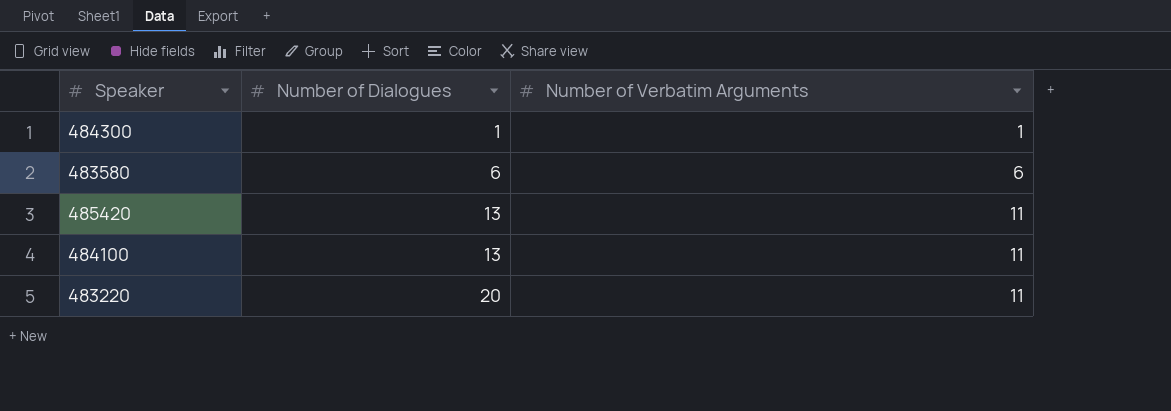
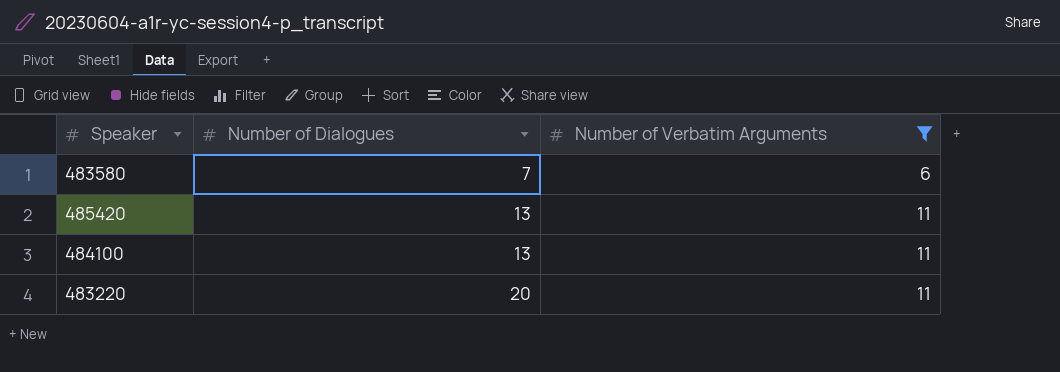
filter: none -> Number of Verbatim Arguments != 1
483580 | Number of Dialogues: 6 -> 7

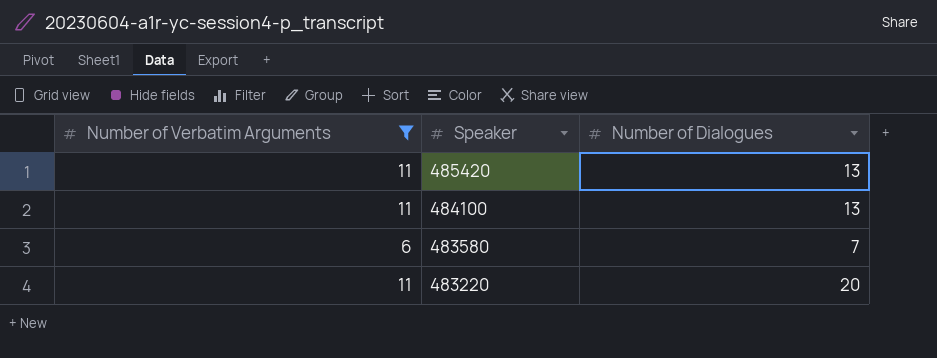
row order: Number of Dialogues ascending -> Speaker descending
column Number of Verbatim Arguments | position: 3 -> 1

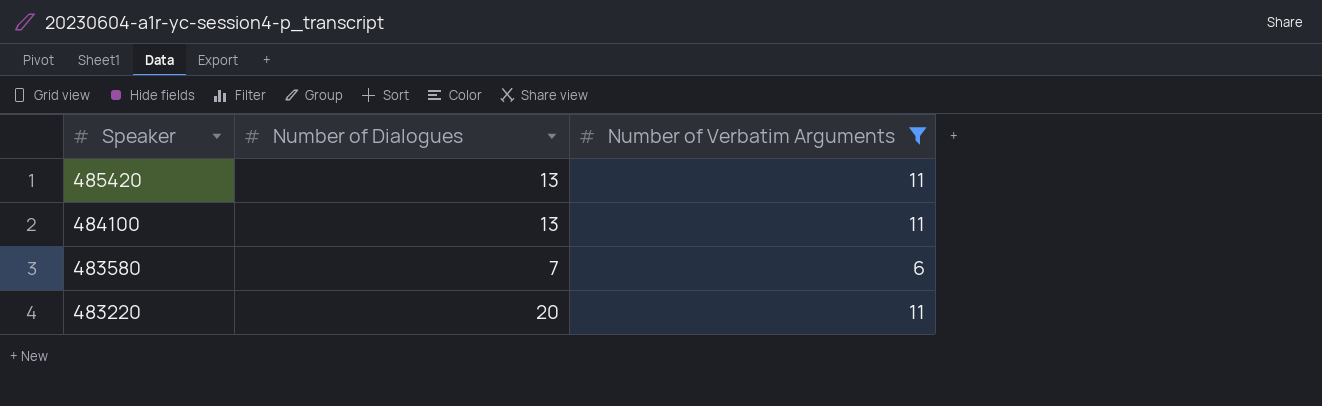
column Number of Verbatim Arguments | position: 1 -> 3

